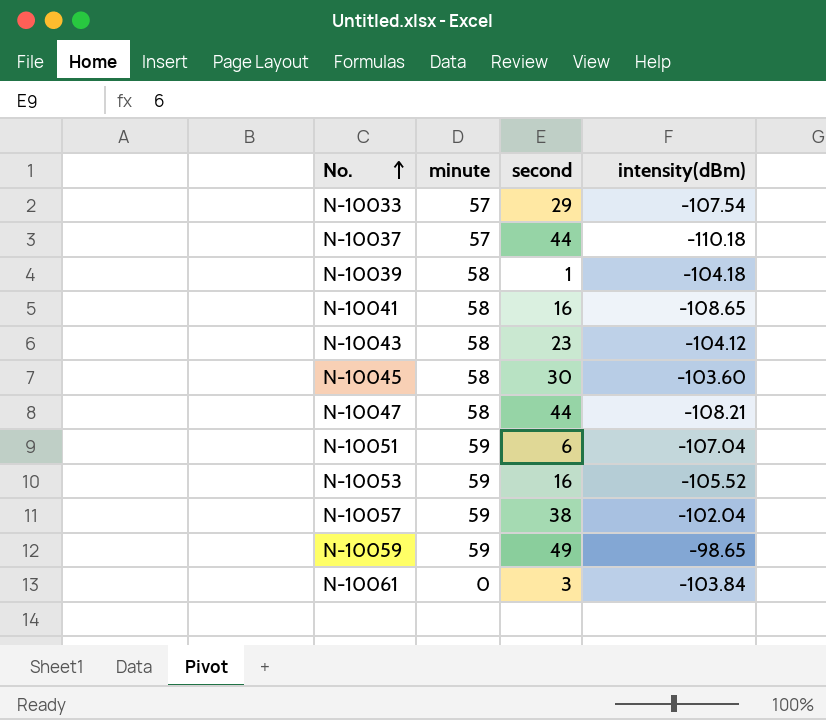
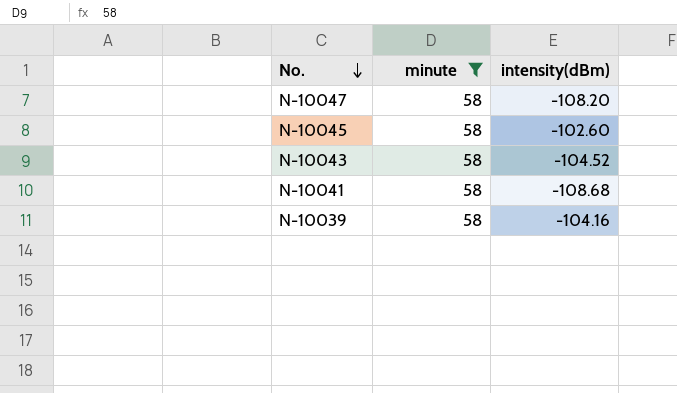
filter: none -> minute = 58
row order: No. ascending -> No. descending
column second | position: 3 -> none
N-10047 | intensity(dBm): -108.21 -> -108.20
N-10045 | intensity(dBm): -103.60 -> -102.60
N-10043 | intensity(dBm): -104.12 -> -104.52
N-10041 | intensity(dBm): -108.65 -> -108.68
N-10039 | intensity(dBm): -104.18 -> -104.16

